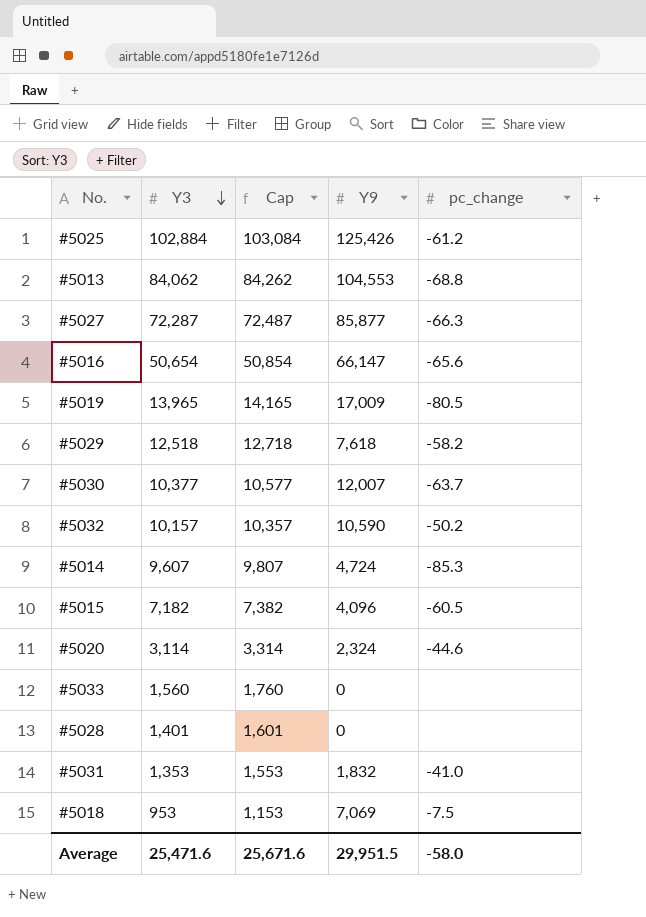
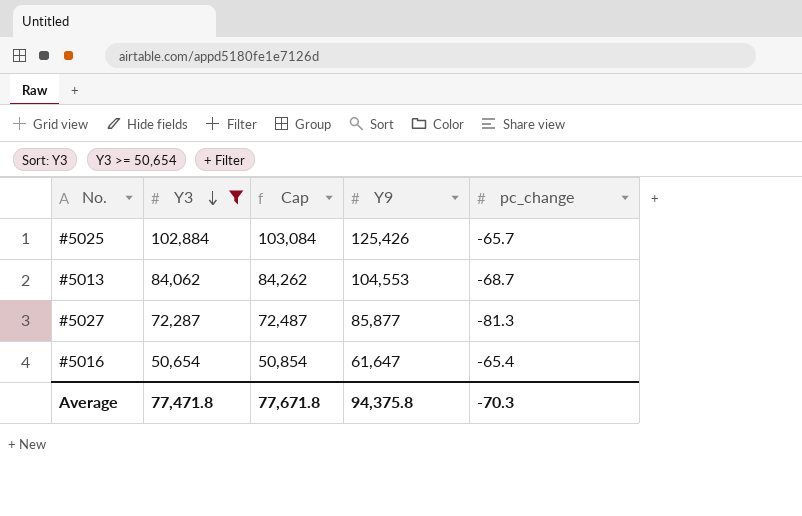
filter: none -> Y3 >= 50,654
#5025 | pc_change: -61.2 -> -65.7
#5013 | pc_change: -68.8 -> -68.7
#5027 | pc_change: -66.3 -> -81.3
#5016 | Y9: 66,147 -> 61,647
#5016 | pc_change: -65.6 -> -65.4
Average | Y3: 25,471.6 -> 77,471.8
Average | Cap: 25,671.6 -> 77,671.8
Average | Y9: 29,951.5 -> 94,375.8
Average | pc_change: -58.0 -> -70.3

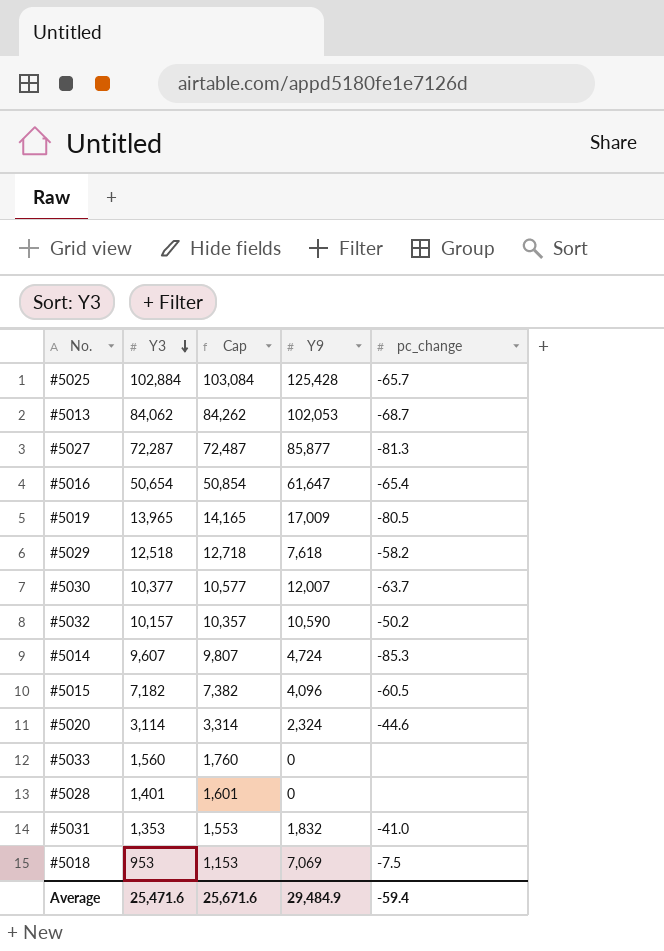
filter: Y3 >= 50,654 -> none
#5025 | Y9: 125,426 -> 125,428
#5013 | Y9: 104,553 -> 102,053
Average | Y3: 77,471.8 -> 25,471.6
Average | Cap: 77,671.8 -> 25,671.6
Average | Y9: 94,375.8 -> 29,484.9
Average | pc_change: -70.3 -> -59.4

